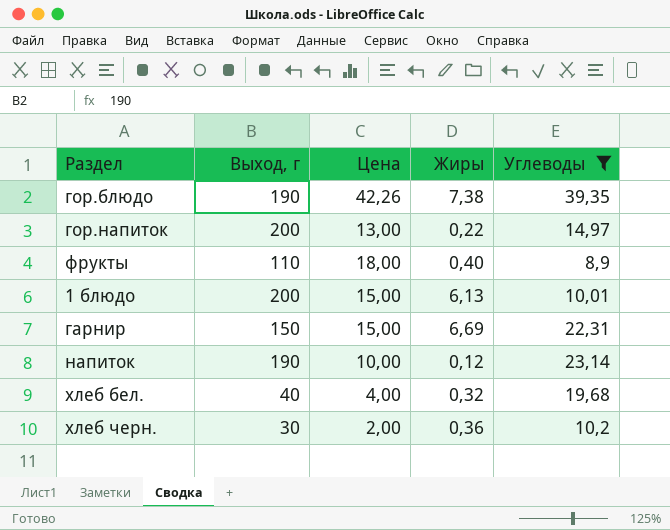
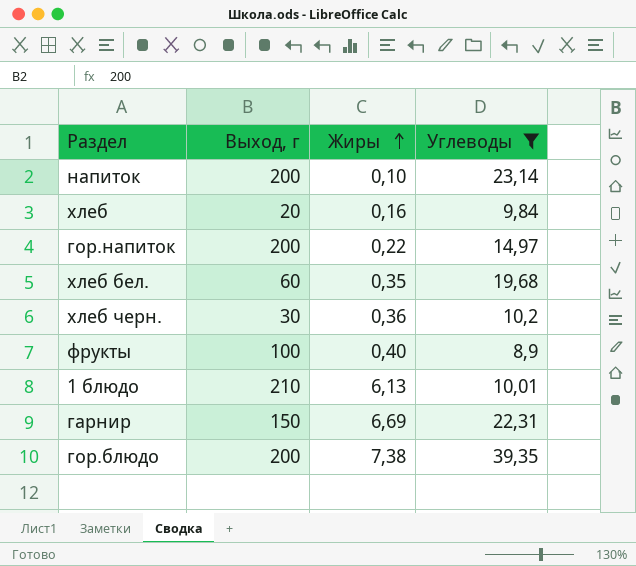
row order: none -> Жиры ascending
column Цена | position: 3 -> none
напиток | Выход, г: 190 -> 200
напиток | Жиры: 0,12 -> 0,10
row хлеб: none -> 20 | 0,16 | 9,84
хлеб бел. | Выход, г: 40 -> 60
хлеб бел. | Жиры: 0,32 -> 0,35
фрукты | Выход, г: 110 -> 100
1 блюдо | Выход, г: 200 -> 210
гор.блюдо | Выход, г: 190 -> 200

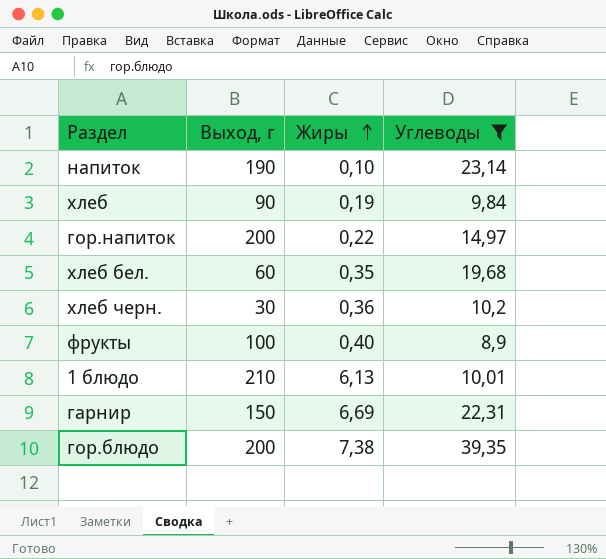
напиток | Выход, г: 200 -> 190
хлеб | Выход, г: 20 -> 90
хлеб | Жиры: 0,16 -> 0,19

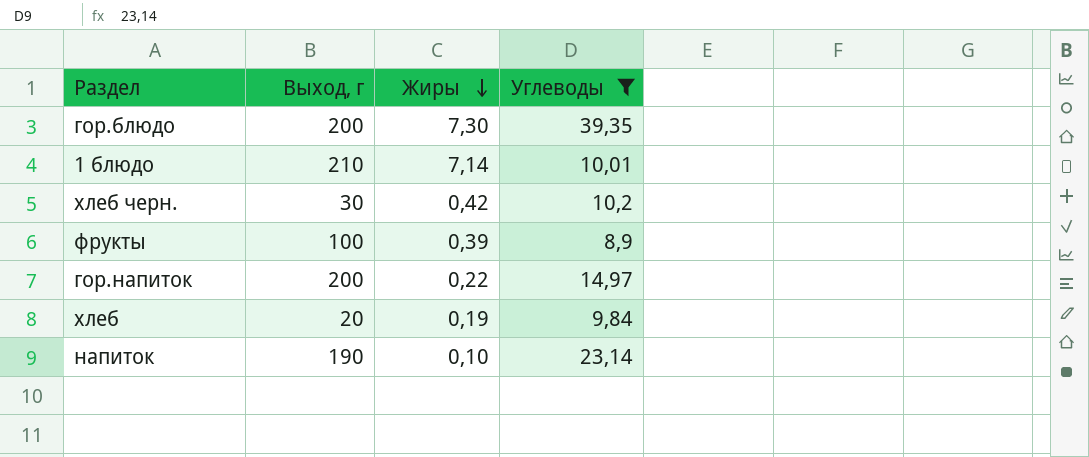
row order: Жиры ascending -> Жиры descending
row хлеб бел.: 60 | 0,35 | 19,68 -> none
row гарнир: 150 | 6,69 | 22,31 -> none
гор.блюдо | Жиры: 7,38 -> 7,30
1 блюдо | Жиры: 6,13 -> 7,14
хлеб черн. | Жиры: 0,36 -> 0,42
фрукты | Жиры: 0,40 -> 0,39
хлеб | Выход, г: 90 -> 20

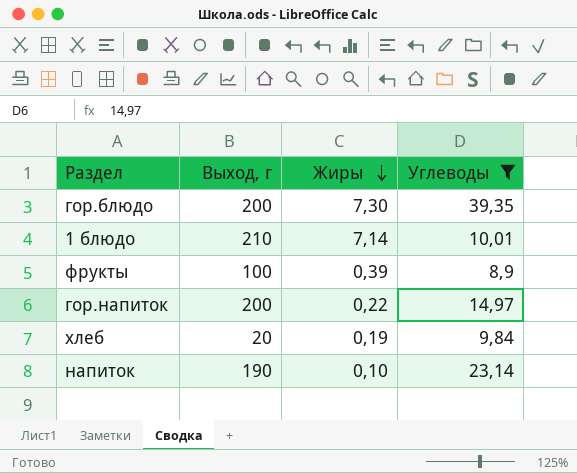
row хлеб черн.: 30 | 0,42 | 10,2 -> none

